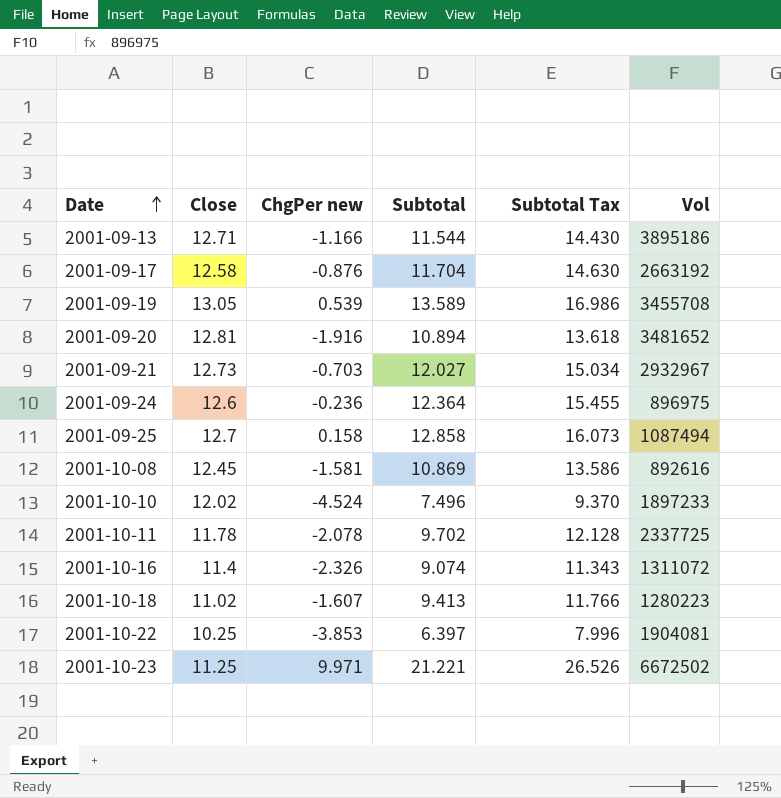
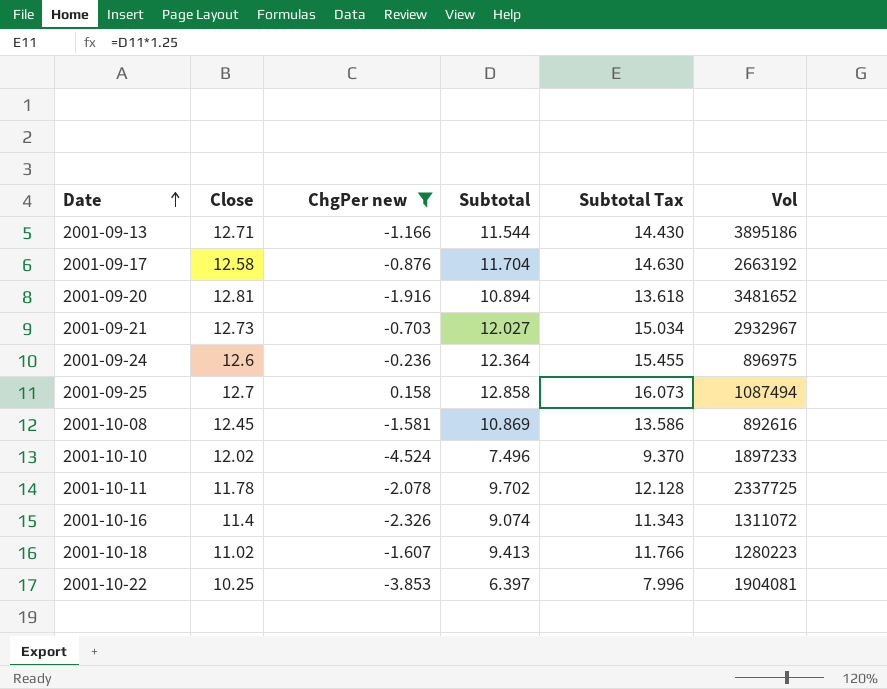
filter: none -> ChgPer new <= 0.158

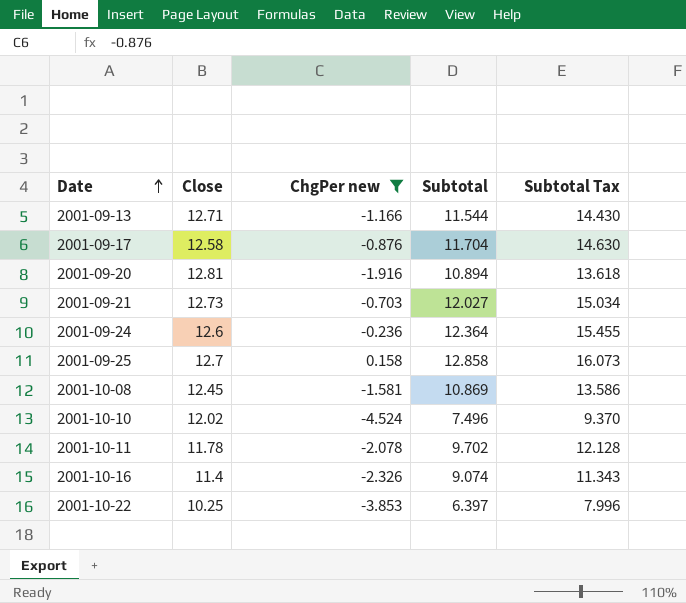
column Vol | position: 6 -> none
row 2001-10-18: 11.02 | -1.607 | 9.413 | 11.766 | 1280223 -> none

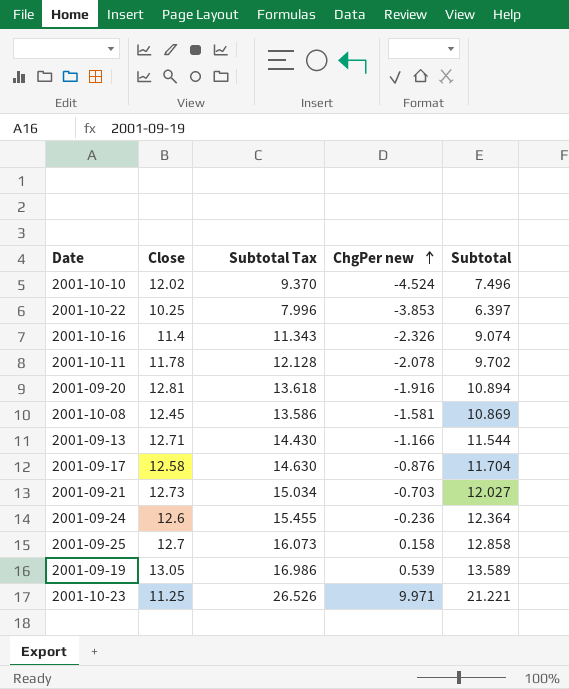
filter: ChgPer new <= 0.158 -> none
row order: Date ascending -> ChgPer new ascending
column Subtotal Tax | position: 5 -> 3

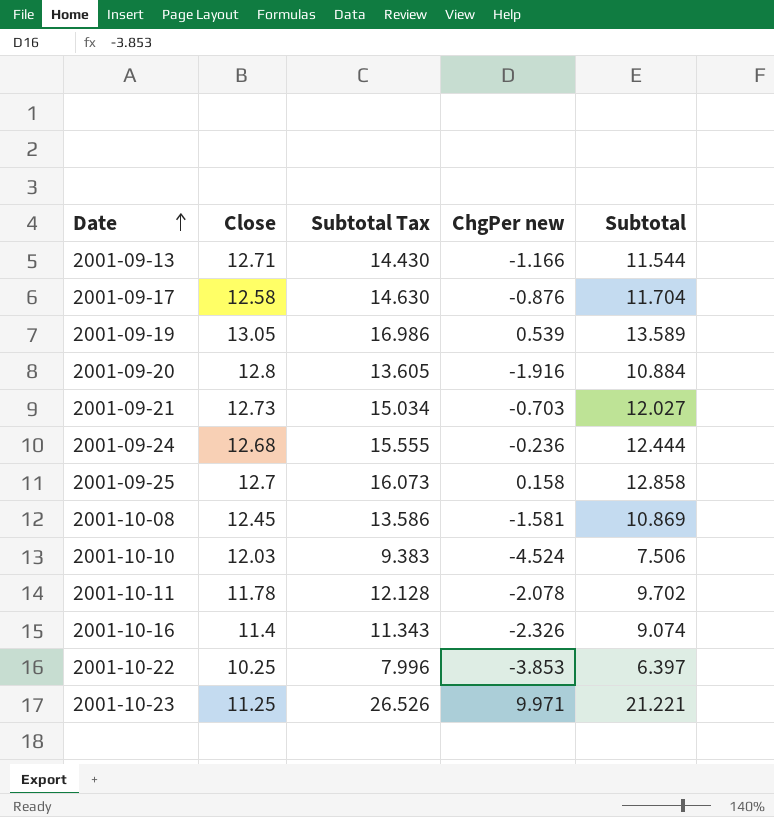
row order: ChgPer new ascending -> Date ascending
2001-09-20 | Close: 12.81 -> 12.8
2001-09-20 | Subtotal Tax: 13.618 -> 13.605
2001-09-20 | Subtotal: 10.894 -> 10.884
2001-09-24 | Close: 12.6 -> 12.68
2001-09-24 | Subtotal Tax: 15.455 -> 15.555
2001-09-24 | Subtotal: 12.364 -> 12.444
2001-10-10 | Close: 12.02 -> 12.03
2001-10-10 | Subtotal Tax: 9.370 -> 9.383
2001-10-10 | Subtotal: 7.496 -> 7.506

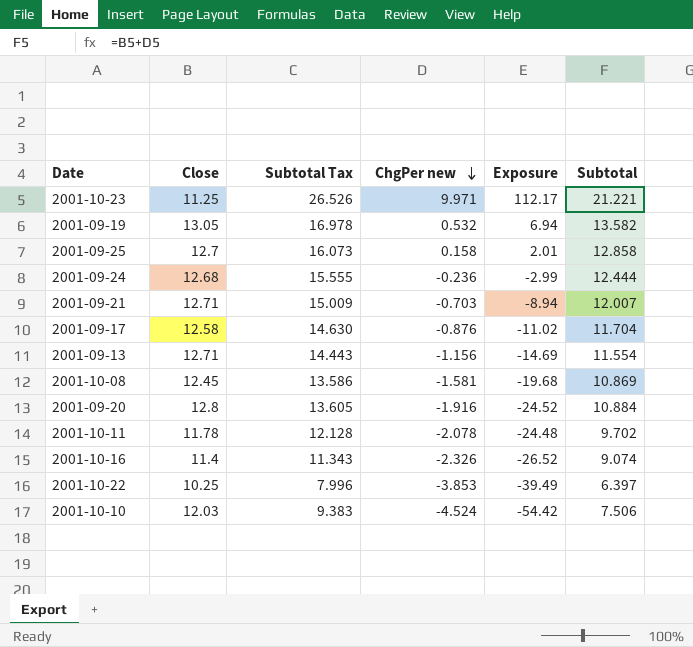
row order: Date ascending -> ChgPer new descending
column Exposure | formula: none -> [Close] * [ChgPer new]
2001-09-19 | Subtotal Tax: 16.986 -> 16.978
2001-09-19 | ChgPer new: 0.539 -> 0.532
2001-09-19 | Subtotal: 13.589 -> 13.582
2001-09-21 | Close: 12.73 -> 12.71
2001-09-21 | Subtotal Tax: 15.034 -> 15.009
2001-09-21 | Subtotal: 12.027 -> 12.007
2001-09-13 | Subtotal Tax: 14.430 -> 14.443
2001-09-13 | ChgPer new: -1.166 -> -1.156
2001-09-13 | Subtotal: 11.544 -> 11.554

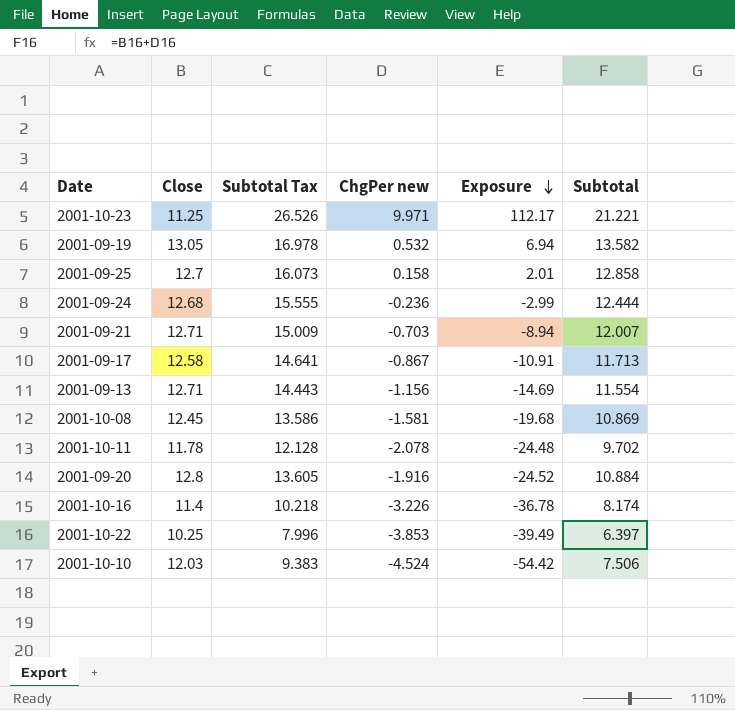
row order: ChgPer new descending -> Exposure descending
2001-09-17 | Subtotal Tax: 14.630 -> 14.641
2001-09-17 | ChgPer new: -0.876 -> -0.867
2001-09-17 | Exposure: -11.02 -> -10.91
2001-09-17 | Subtotal: 11.704 -> 11.713
2001-10-16 | Subtotal Tax: 11.343 -> 10.218
2001-10-16 | ChgPer new: -2.326 -> -3.226
2001-10-16 | Exposure: -26.52 -> -36.78
2001-10-16 | Subtotal: 9.074 -> 8.174

